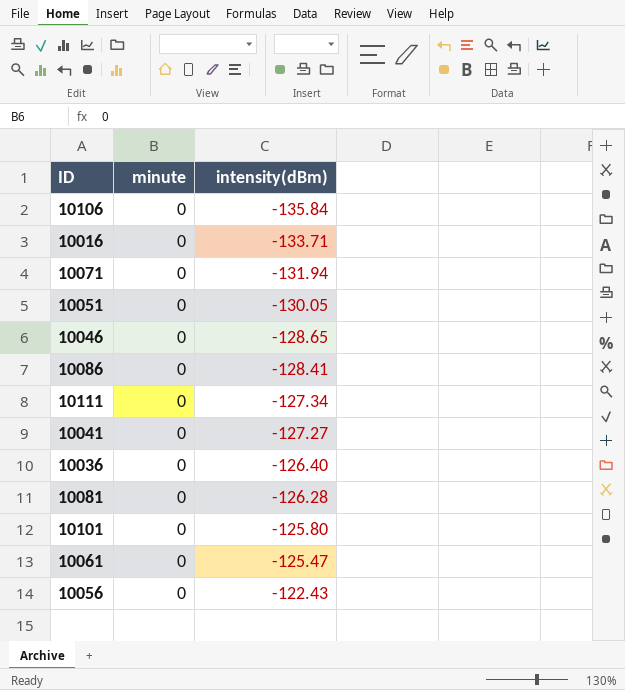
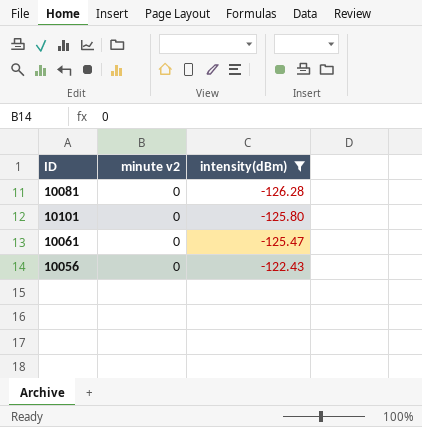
filter: none -> intensity(dBm) >= -126.28
column name: minute -> minute v2

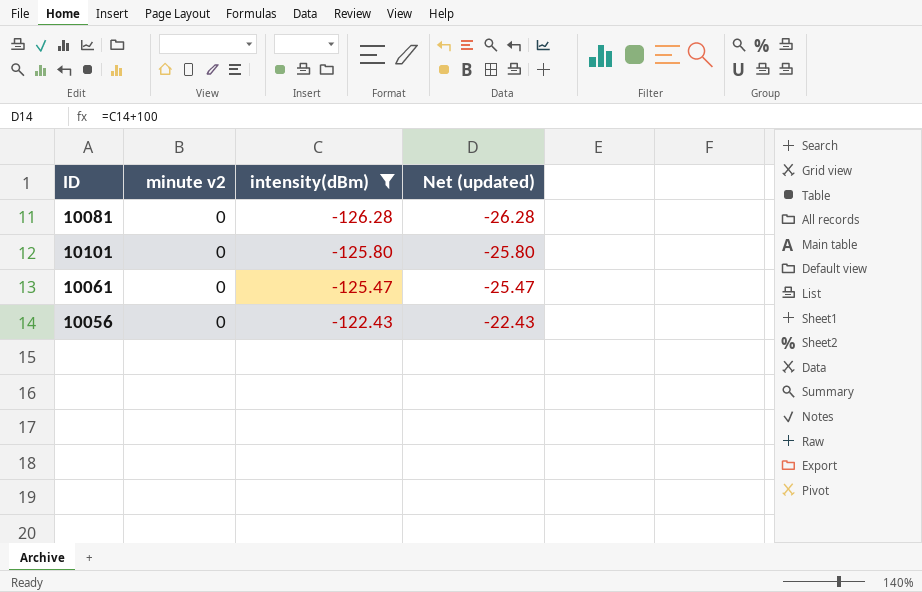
column Net (updated) | formula: none -> [intensity(dBm)] + 100

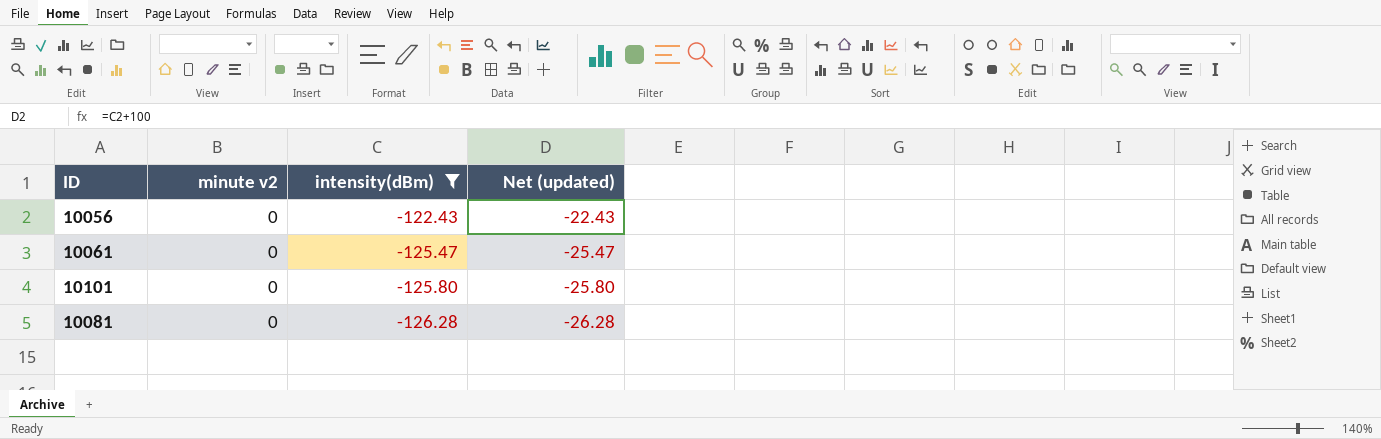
row order: intensity(dBm) ascending -> intensity(dBm) descending

